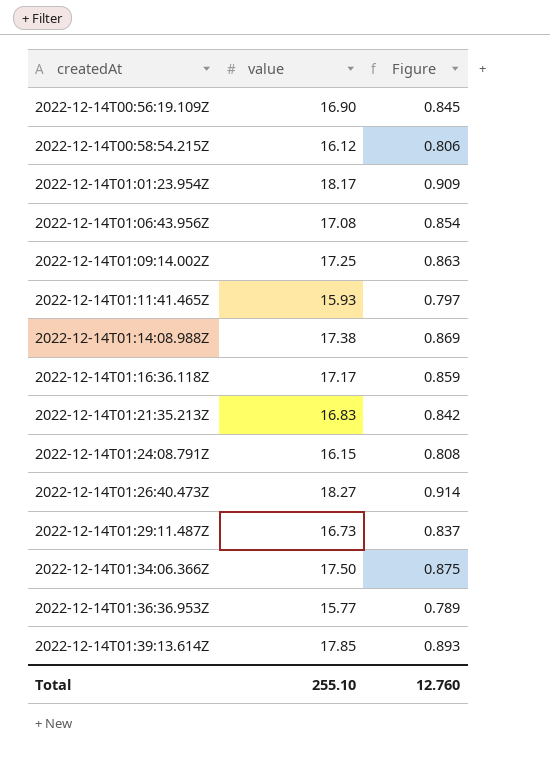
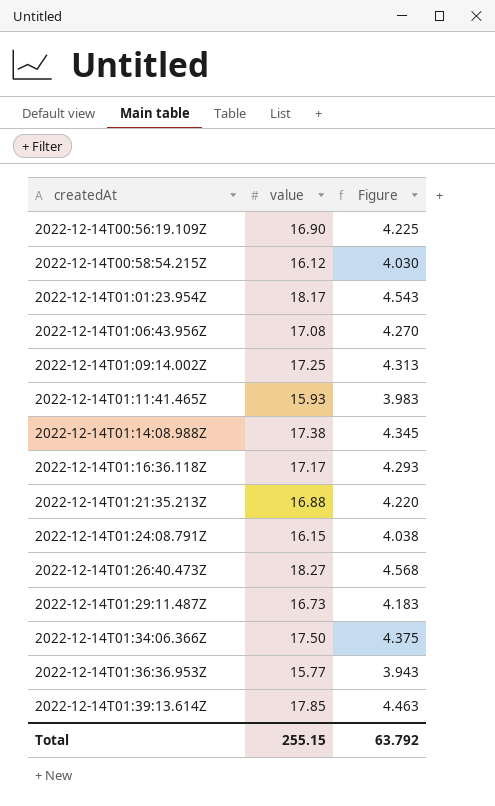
column Figure | formula: [value] * 0.05 -> [value] * 0.25
2022-12-14T01:21:35.213Z | value: 16.83 -> 16.88
Total | value: 255.10 -> 255.15
Total | Figure: 12.760 -> 63.792

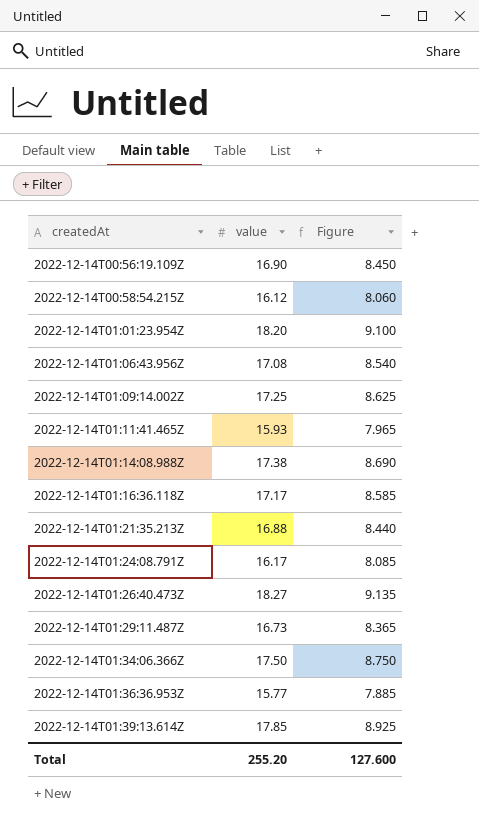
column Figure | formula: [value] * 0.25 -> [value] * 0.5
2022-12-14T01:01:23.954Z | value: 18.17 -> 18.20
2022-12-14T01:24:08.791Z | value: 16.15 -> 16.17
Total | value: 255.15 -> 255.20
Total | Figure: 63.792 -> 127.600

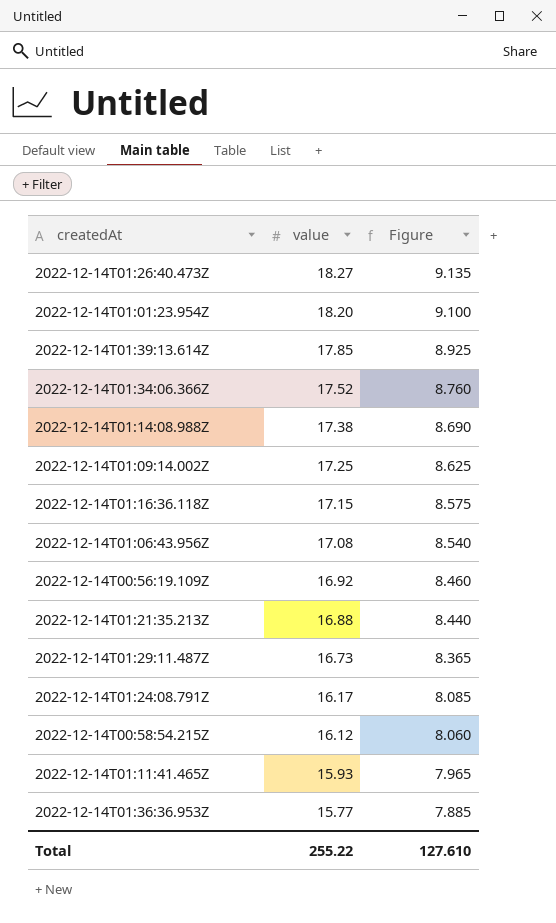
row order: createdAt ascending -> value descending
2022-12-14T01:34:06.366Z | value: 17.50 -> 17.52
2022-12-14T01:34:06.366Z | Figure: 8.750 -> 8.760
2022-12-14T01:16:36.118Z | value: 17.17 -> 17.15
2022-12-14T01:16:36.118Z | Figure: 8.585 -> 8.575
2022-12-14T00:56:19.109Z | value: 16.90 -> 16.92
2022-12-14T00:56:19.109Z | Figure: 8.450 -> 8.460
Total | value: 255.20 -> 255.22
Total | Figure: 127.600 -> 127.610

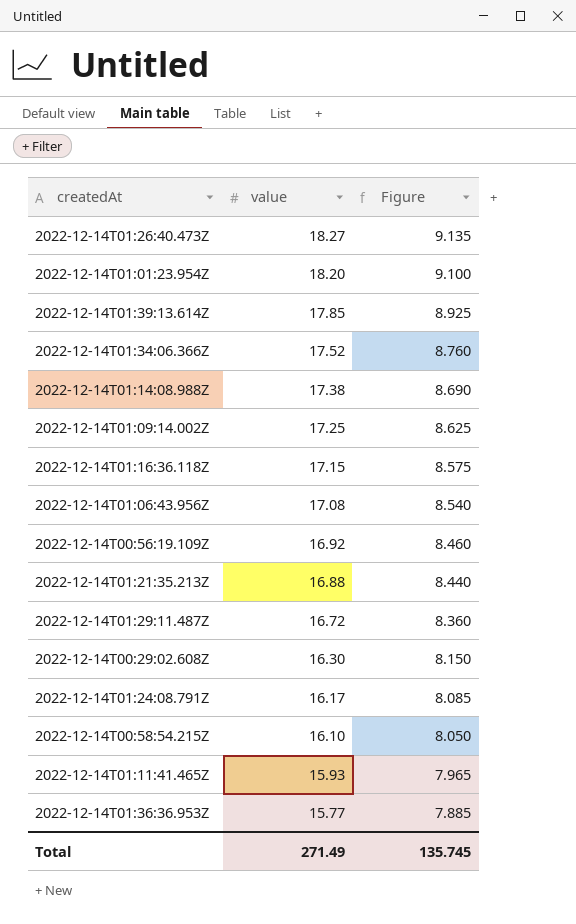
2022-12-14T01:29:11.487Z | value: 16.73 -> 16.72
2022-12-14T01:29:11.487Z | Figure: 8.365 -> 8.360
row 2022-12-14T00:29:02.608Z: none -> 16.30 | 8.150
2022-12-14T00:58:54.215Z | value: 16.12 -> 16.10
2022-12-14T00:58:54.215Z | Figure: 8.060 -> 8.050
Total | value: 255.22 -> 271.49
Total | Figure: 127.610 -> 135.745

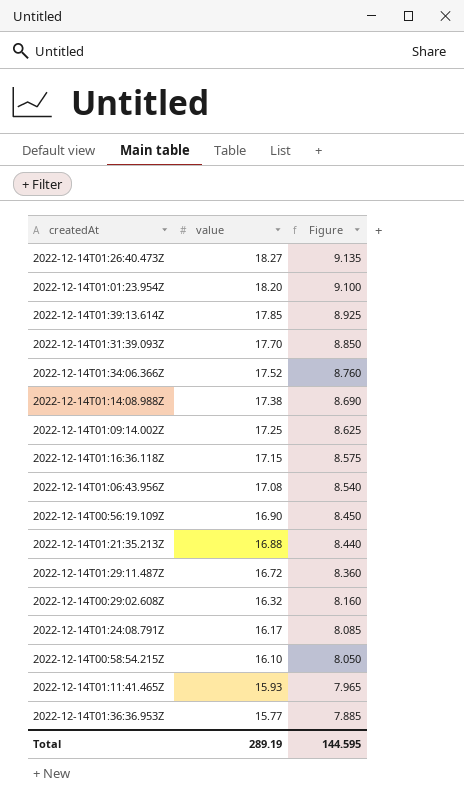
row 2022-12-14T01:31:39.093Z: none -> 17.70 | 8.850
2022-12-14T00:56:19.109Z | value: 16.92 -> 16.90
2022-12-14T00:56:19.109Z | Figure: 8.460 -> 8.450
2022-12-14T00:29:02.608Z | value: 16.30 -> 16.32
2022-12-14T00:29:02.608Z | Figure: 8.150 -> 8.160
Total | value: 271.49 -> 289.19
Total | Figure: 135.745 -> 144.595

